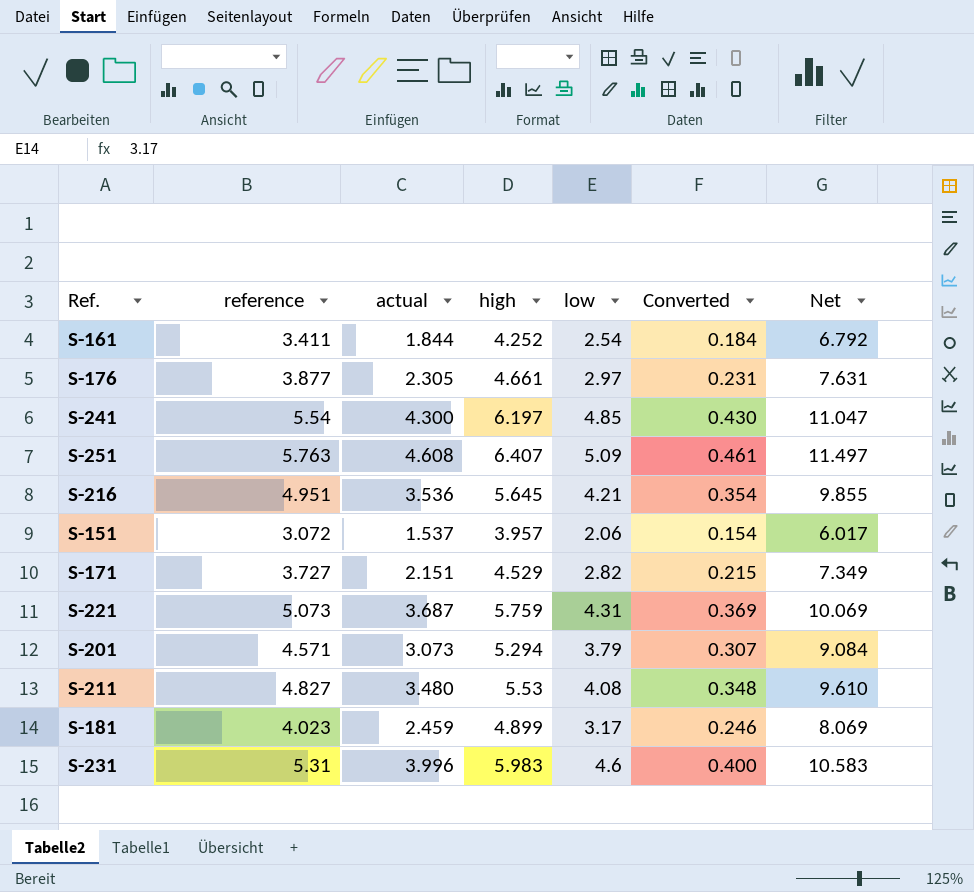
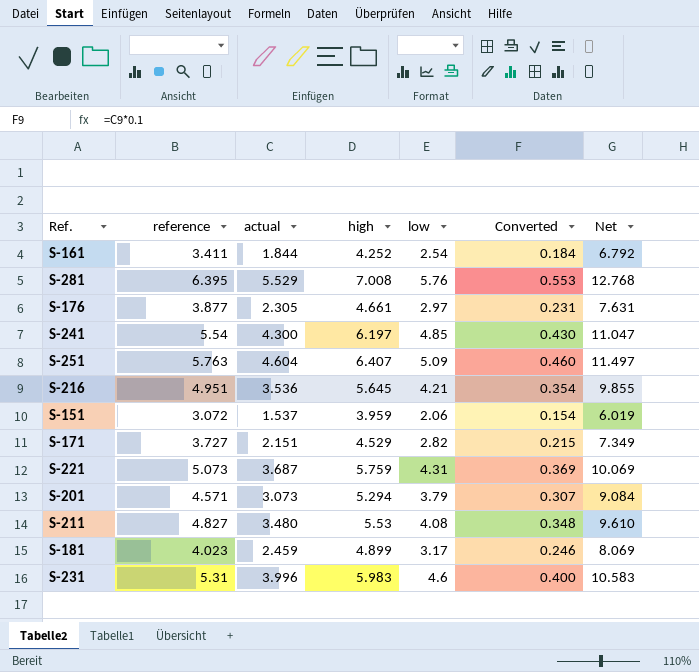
row S-281: none -> 6.395 | 5.529 | 7.008 | 5.76 | 0.553 | 12.768
S-251 | actual: 4.608 -> 4.604
S-251 | Converted: 0.461 -> 0.460
S-151 | high: 3.957 -> 3.959
S-151 | Net: 6.017 -> 6.019

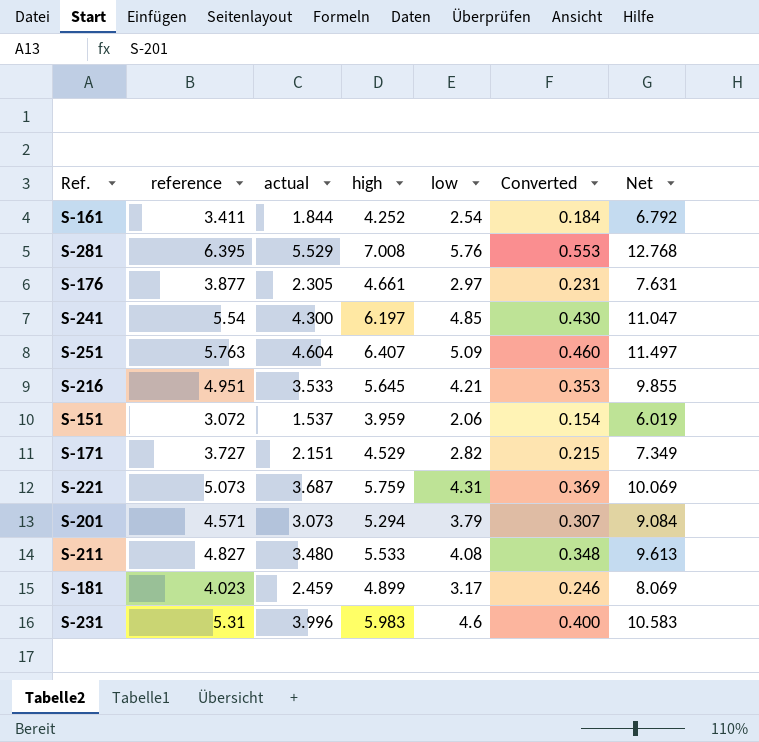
S-216 | actual: 3.536 -> 3.533
S-216 | Converted: 0.354 -> 0.353
S-211 | high: 5.53 -> 5.533
S-211 | Net: 9.610 -> 9.613

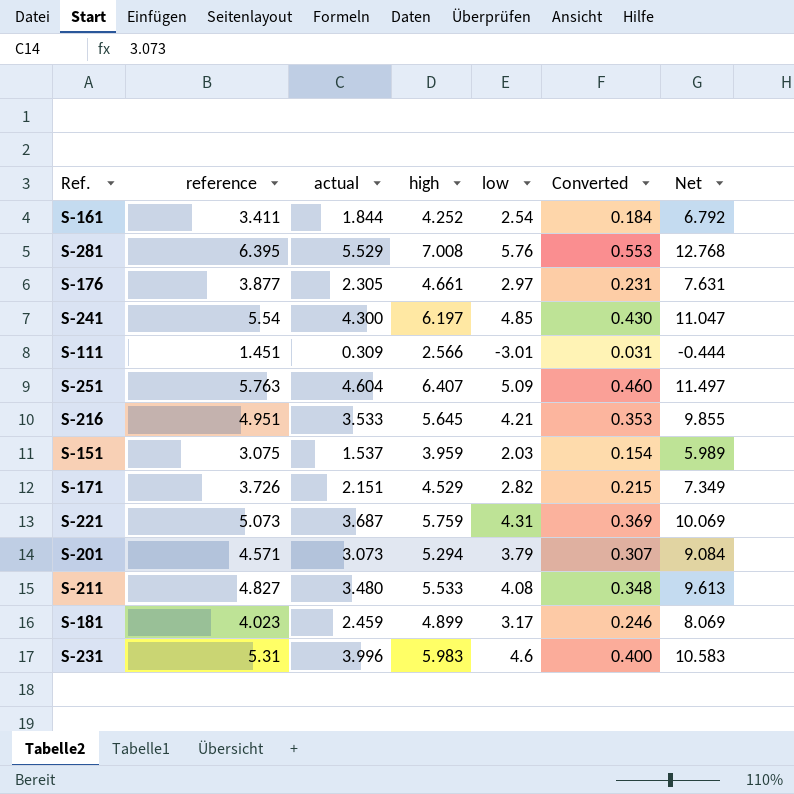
row S-111: none -> 1.451 | 0.309 | 2.566 | -3.01 | 0.031 | -0.444
S-151 | reference: 3.072 -> 3.075
S-151 | low: 2.06 -> 2.03
S-151 | Net: 6.019 -> 5.989
S-171 | reference: 3.727 -> 3.726

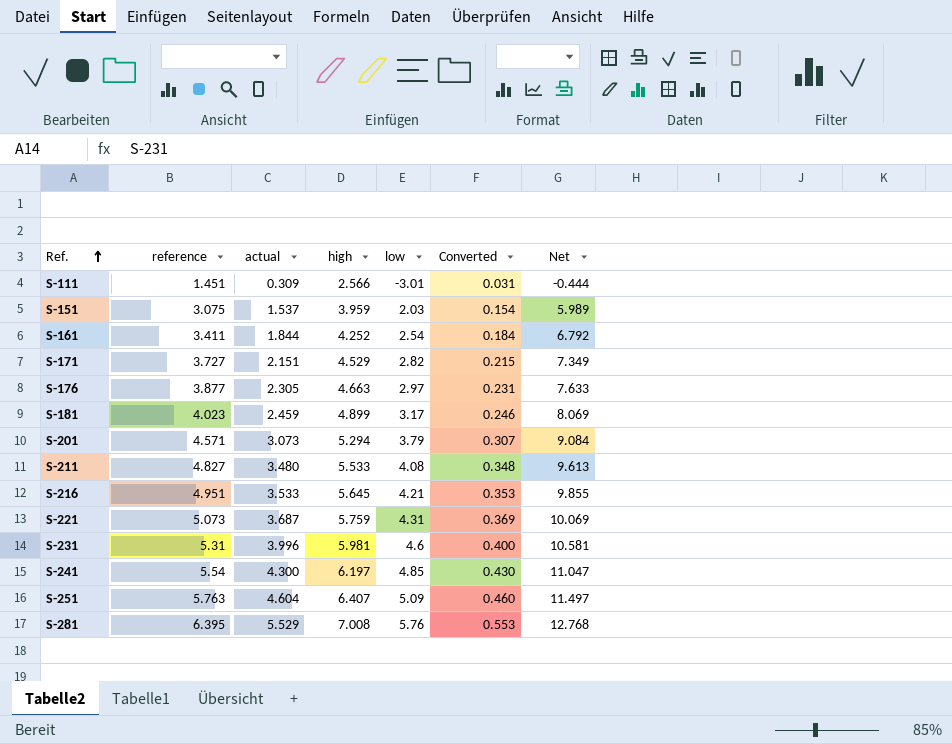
row order: none -> Ref. ascending
S-171 | reference: 3.726 -> 3.727
S-176 | high: 4.661 -> 4.663
S-176 | Net: 7.631 -> 7.633
S-231 | high: 5.983 -> 5.981
S-231 | Net: 10.583 -> 10.581

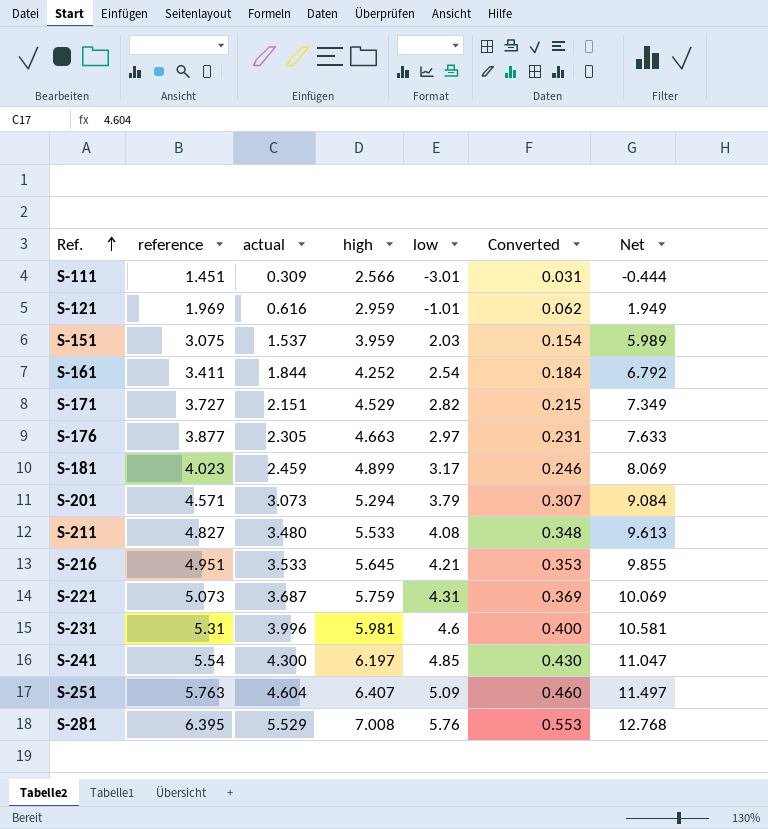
row S-121: none -> 1.969 | 0.616 | 2.959 | -1.01 | 0.062 | 1.949

